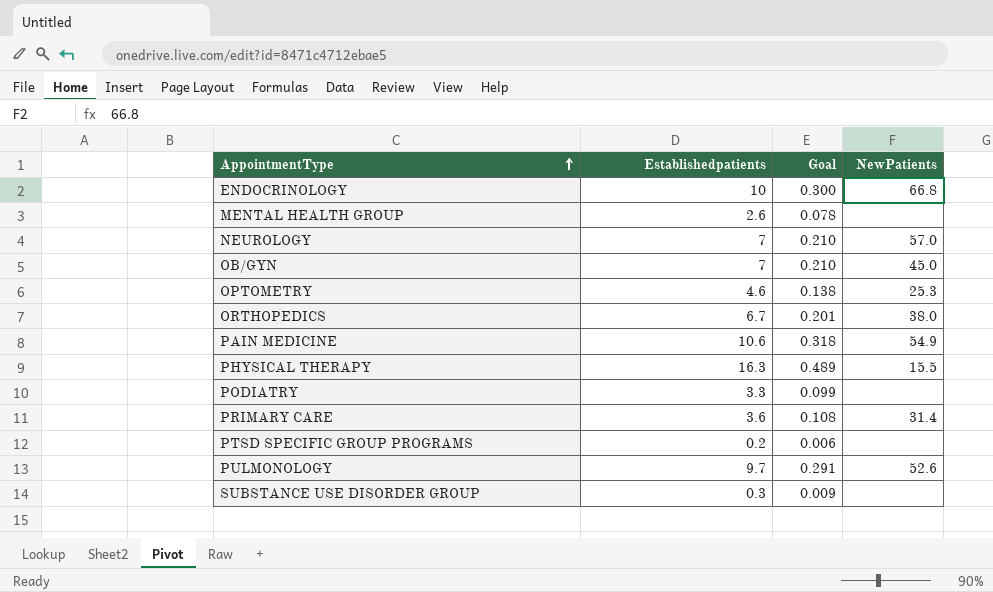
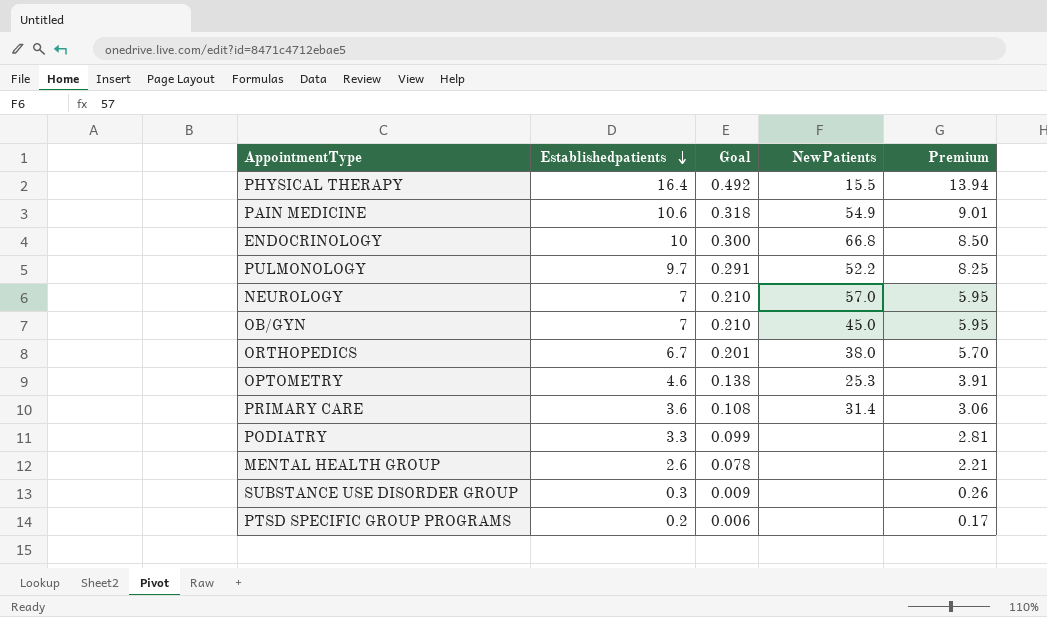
row order: AppointmentType ascending -> Establishedpatients descending
column Premium | formula: none -> [Establishedpatients] * 0.85
PHYSICAL THERAPY | Establishedpatients: 16.3 -> 16.4
PHYSICAL THERAPY | Goal: 0.489 -> 0.492
PULMONOLOGY | NewPatients: 52.6 -> 52.2

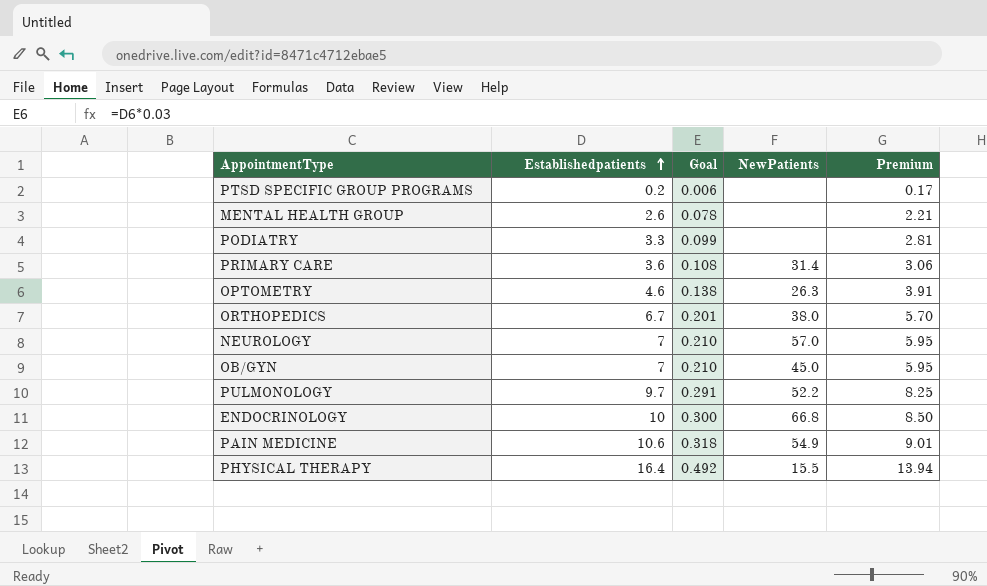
row order: Establishedpatients descending -> Establishedpatients ascending
row SUBSTANCE USE DISORDER GROUP: 0.3 | 0.009 | none | 0.26 -> none
OPTOMETRY | NewPatients: 25.3 -> 26.3

